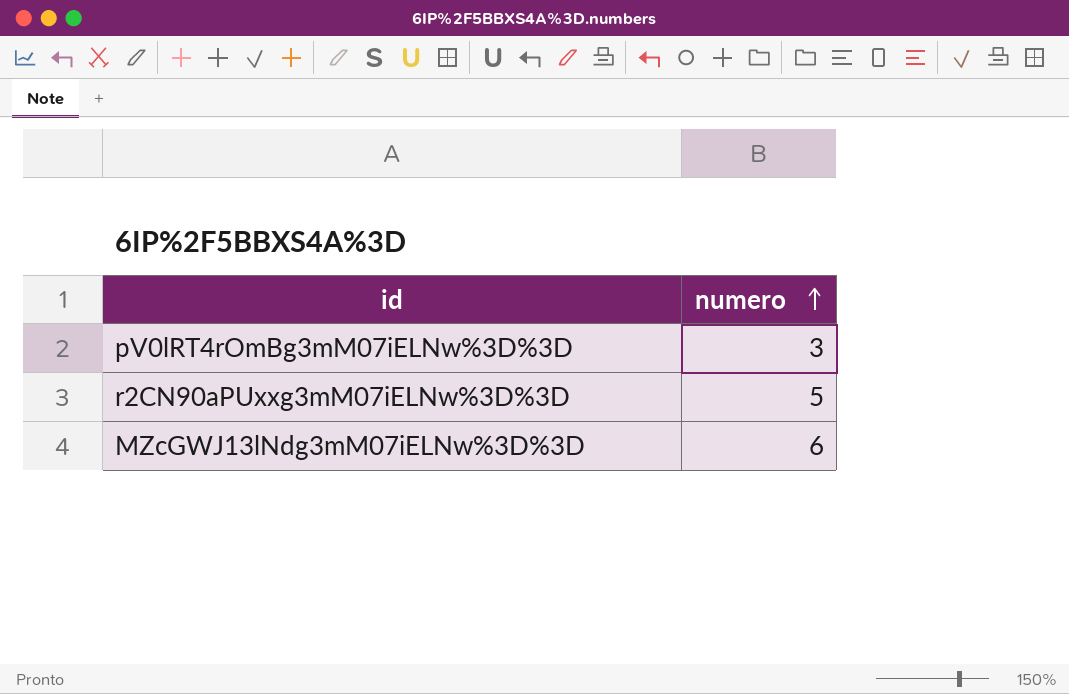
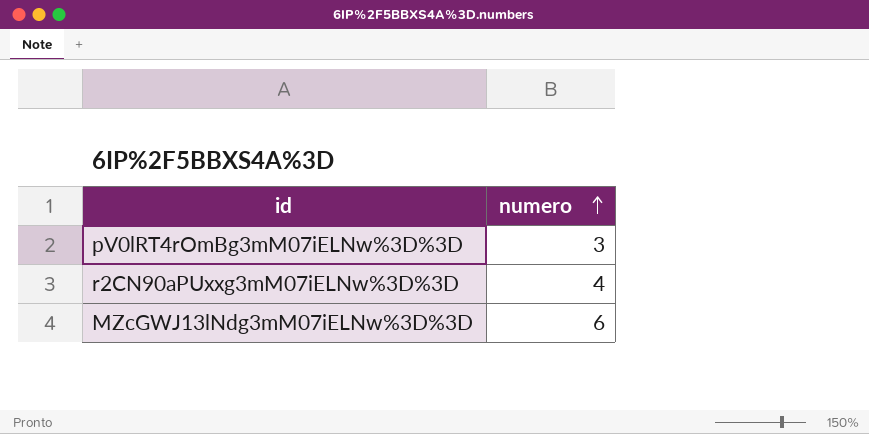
r2CN90aPUxxg3mM07iELNw%3D%3D | numero: 5 -> 4

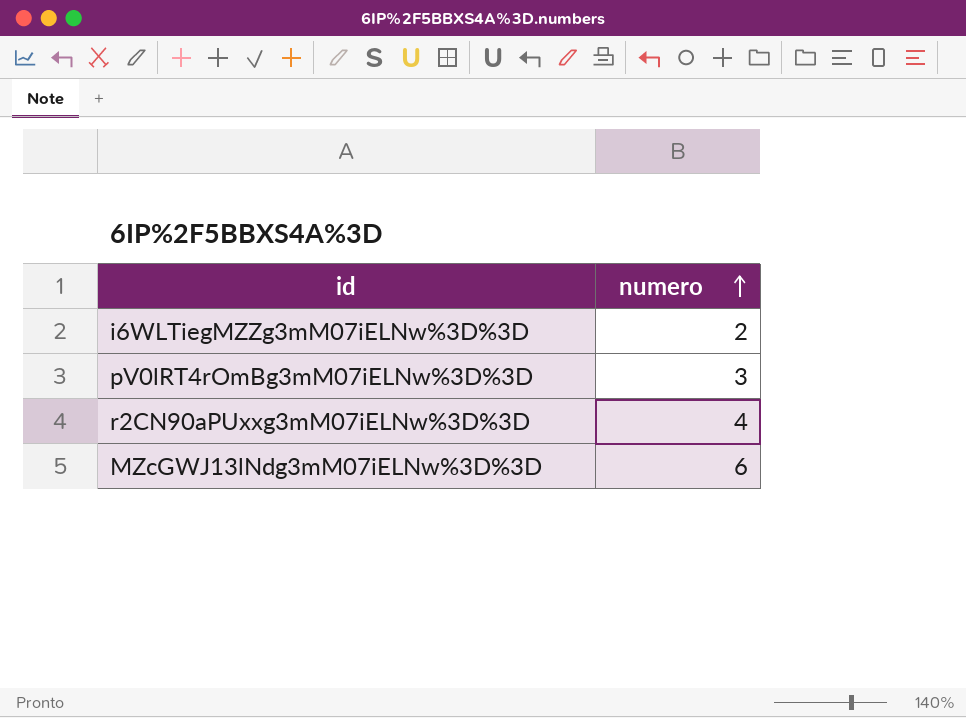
row i6WLTiegMZZg3mM07iELNw%3D%3D: none -> 2

